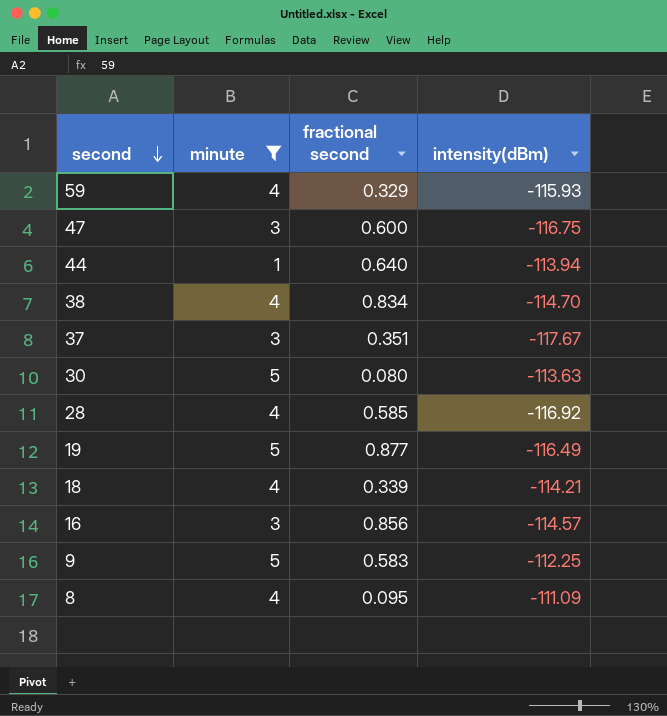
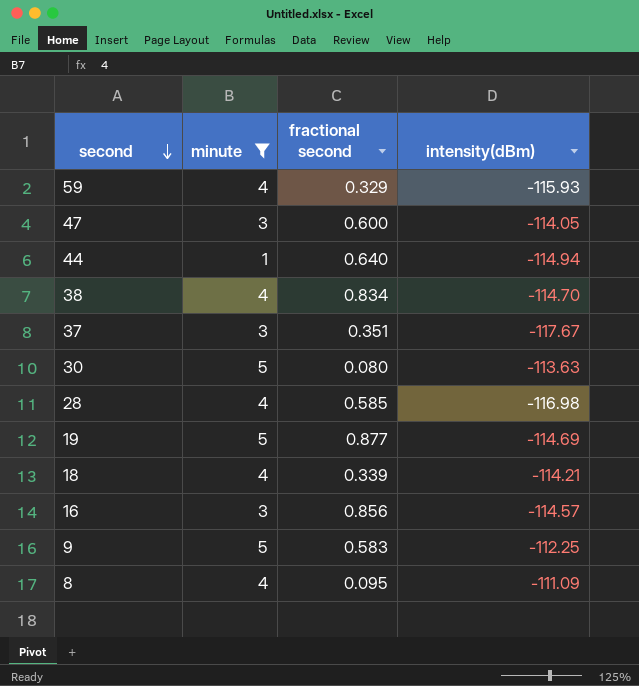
47 | intensity(dBm): -116.75 -> -114.05
44 | intensity(dBm): -113.94 -> -114.94
28 | intensity(dBm): -116.92 -> -116.98
19 | intensity(dBm): -116.49 -> -114.69

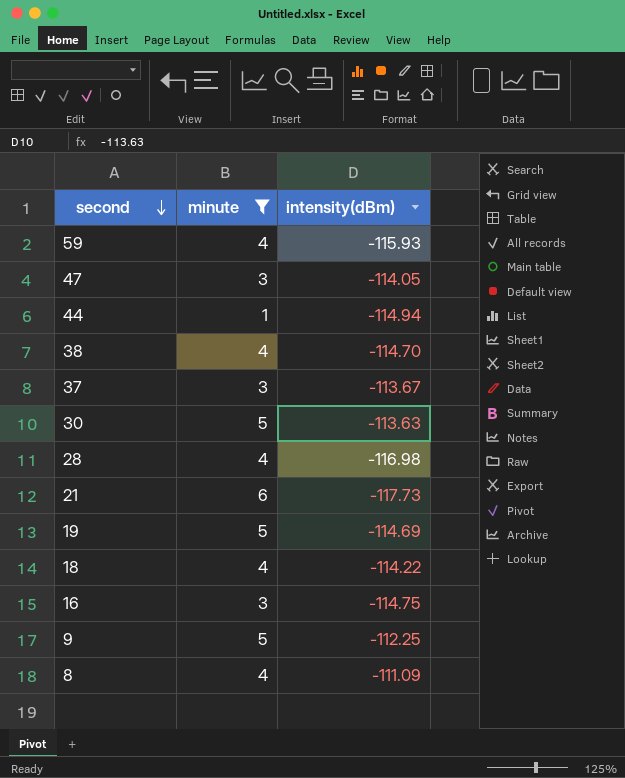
column fractional second | position: 3 -> none
37 | intensity(dBm): -117.67 -> -113.67
row 21: none -> 6 | -117.73
18 | intensity(dBm): -114.21 -> -114.22
16 | intensity(dBm): -114.57 -> -114.75

